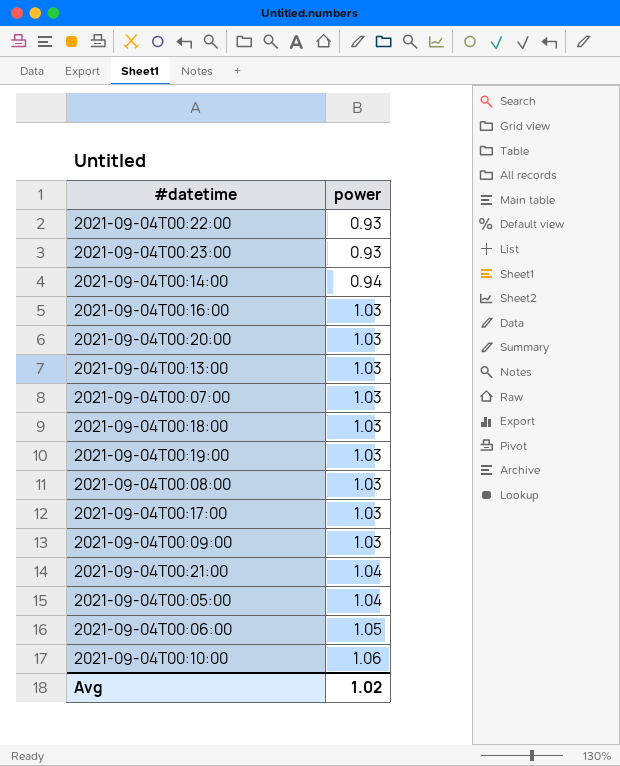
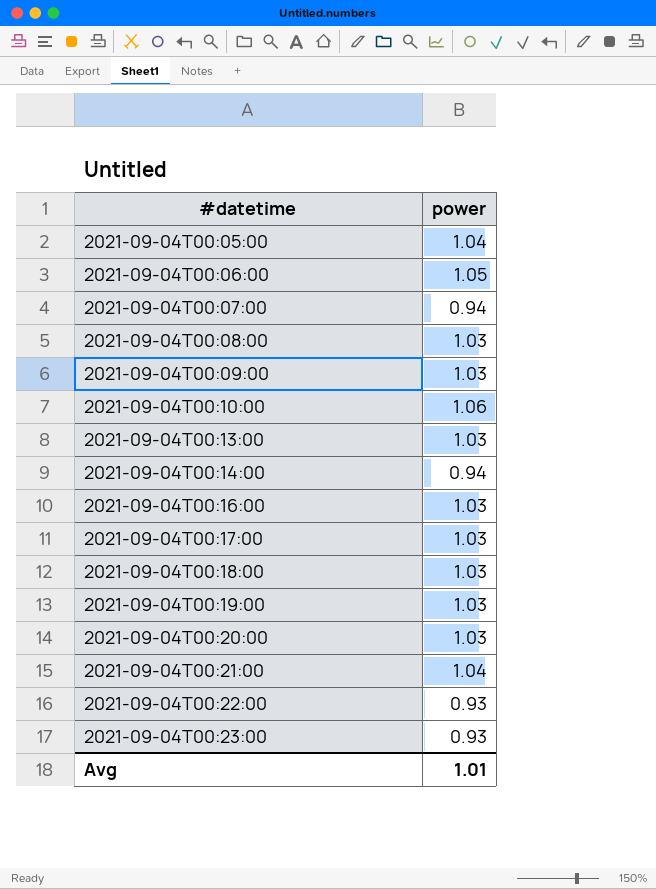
row order: power ascending -> #datetime ascending
2021-09-04T00:07:00 | power: 1.03 -> 0.94
Avg | power: 1.02 -> 1.01

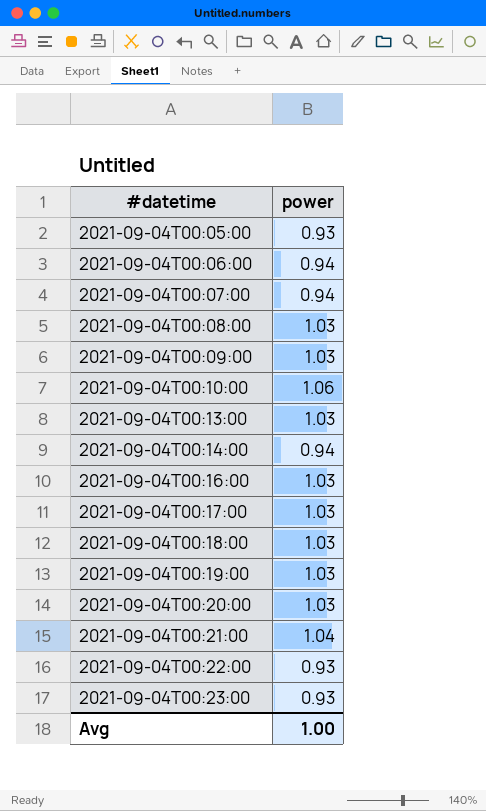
2021-09-04T00:05:00 | power: 1.04 -> 0.93
2021-09-04T00:06:00 | power: 1.05 -> 0.94
Avg | power: 1.01 -> 1.00

